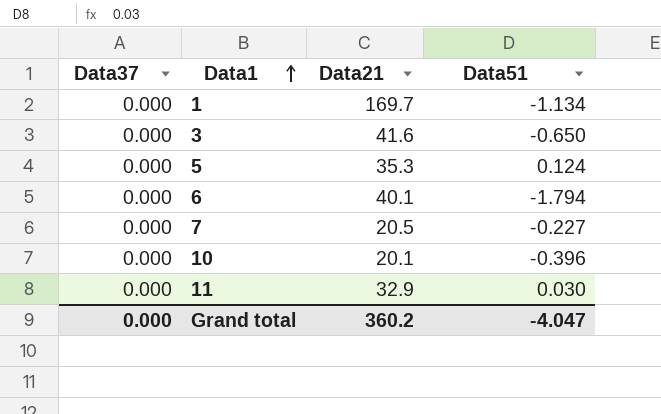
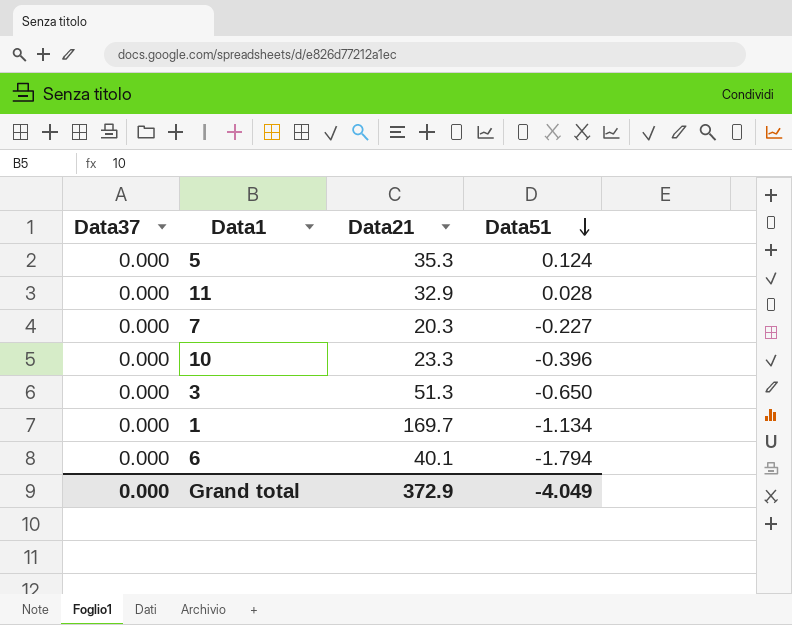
row order: Data1 ascending -> Data51 descending
11 | Data51: 0.030 -> 0.028
7 | Data21: 20.5 -> 20.3
10 | Data21: 20.1 -> 23.3
3 | Data21: 41.6 -> 51.3
Grand total | Data21: 360.2 -> 372.9
Grand total | Data51: -4.047 -> -4.049

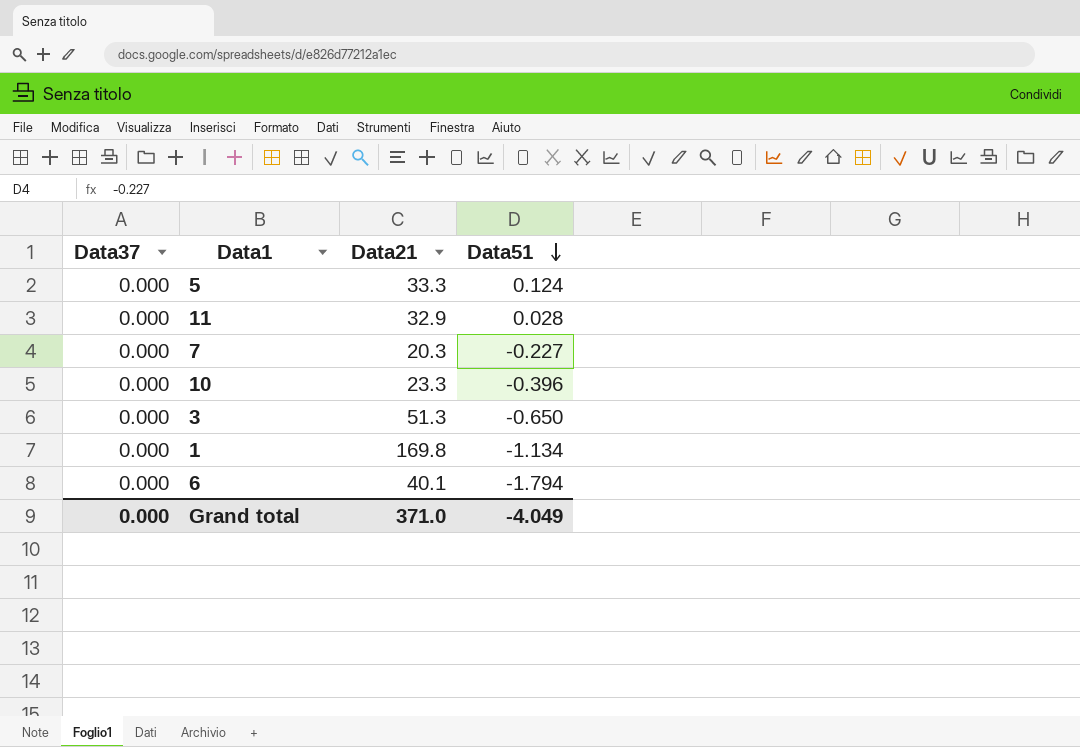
5 | Data21: 35.3 -> 33.3
1 | Data21: 169.7 -> 169.8
Grand total | Data21: 372.9 -> 371.0

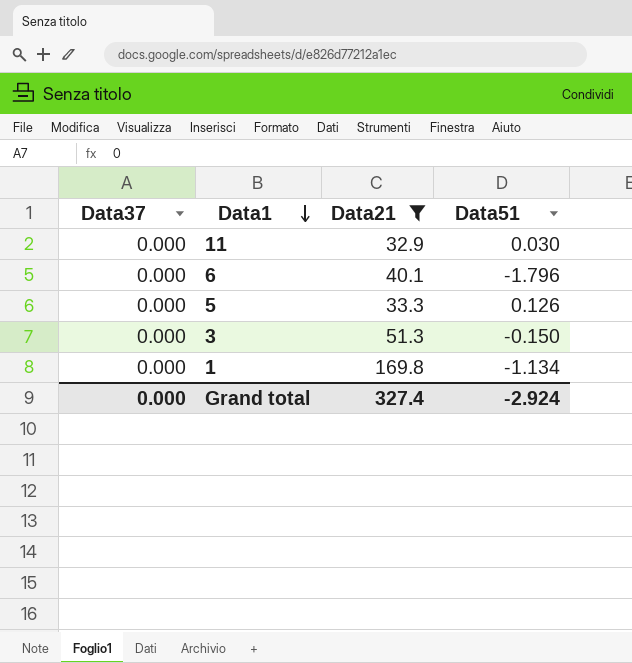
filter: none -> Data21 >= 32.9
row order: Data51 descending -> Data1 descending
11 | Data51: 0.028 -> 0.030
6 | Data51: -1.794 -> -1.796
5 | Data51: 0.124 -> 0.126
3 | Data51: -0.650 -> -0.150
Grand total | Data21: 371.0 -> 327.4
Grand total | Data51: -4.049 -> -2.924

